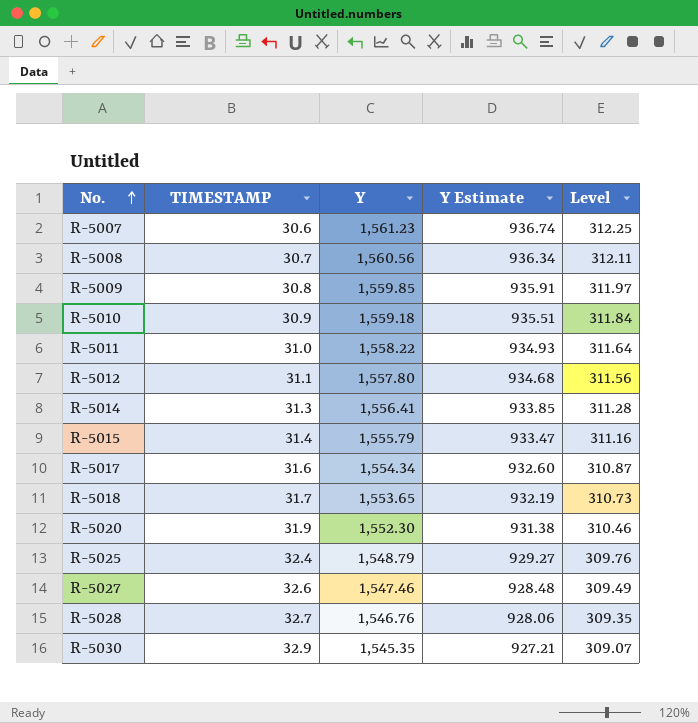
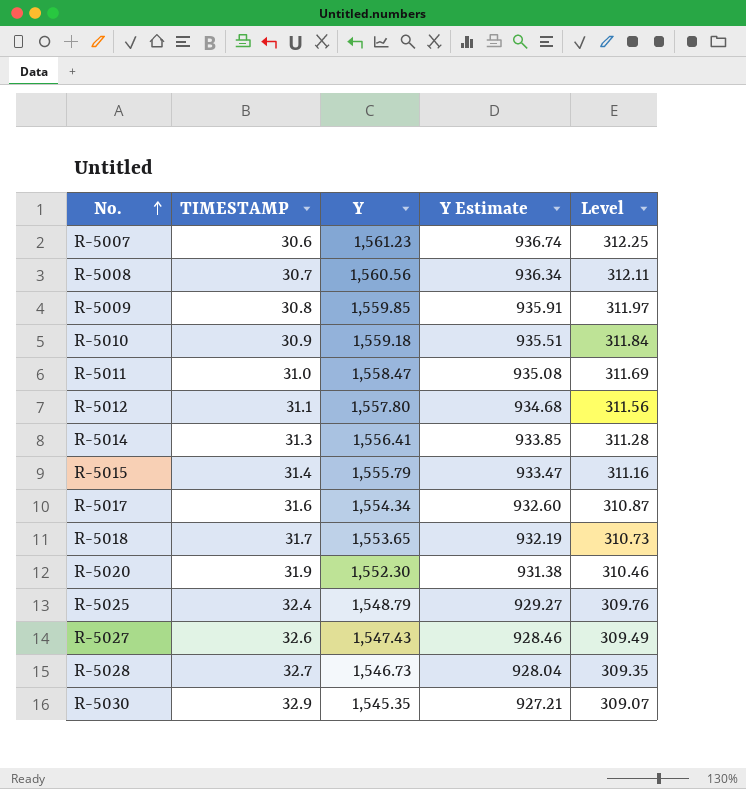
R-5011 | Y: 1,558.22 -> 1,558.47
R-5011 | Y Estimate: 934.93 -> 935.08
R-5011 | Level: 311.64 -> 311.69
R-5027 | Y: 1,547.46 -> 1,547.43
R-5027 | Y Estimate: 928.48 -> 928.46
R-5028 | Y: 1,546.76 -> 1,546.73
R-5028 | Y Estimate: 928.06 -> 928.04

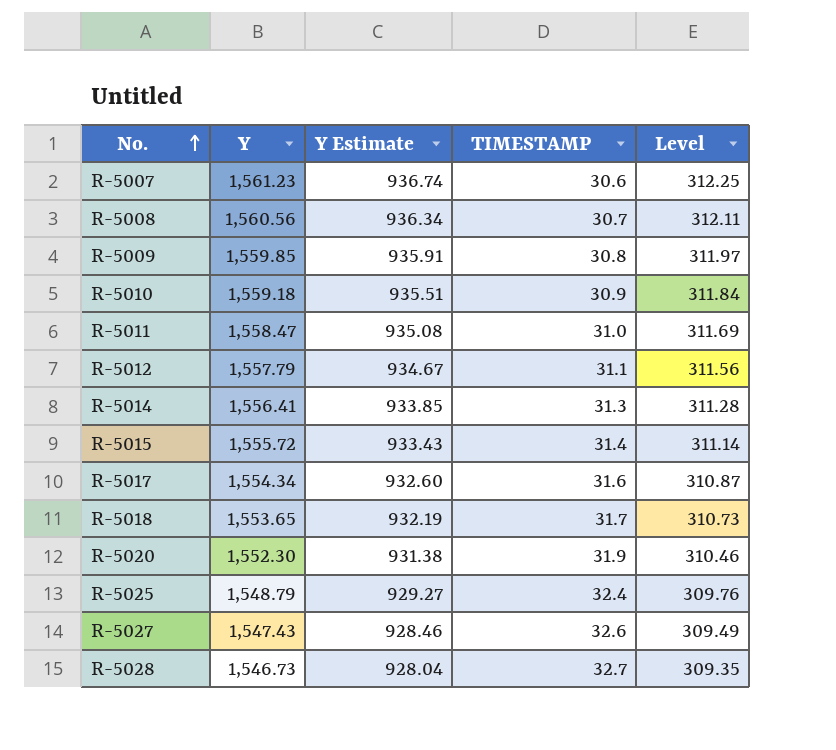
column TIMESTAMP | position: 2 -> 4
row R-5030: 32.9 | 1,545.35 | 927.21 | 309.07 -> none
R-5012 | Y: 1,557.80 -> 1,557.79
R-5012 | Y Estimate: 934.68 -> 934.67
R-5015 | Y: 1,555.79 -> 1,555.72
R-5015 | Y Estimate: 933.47 -> 933.43
R-5015 | Level: 311.16 -> 311.14

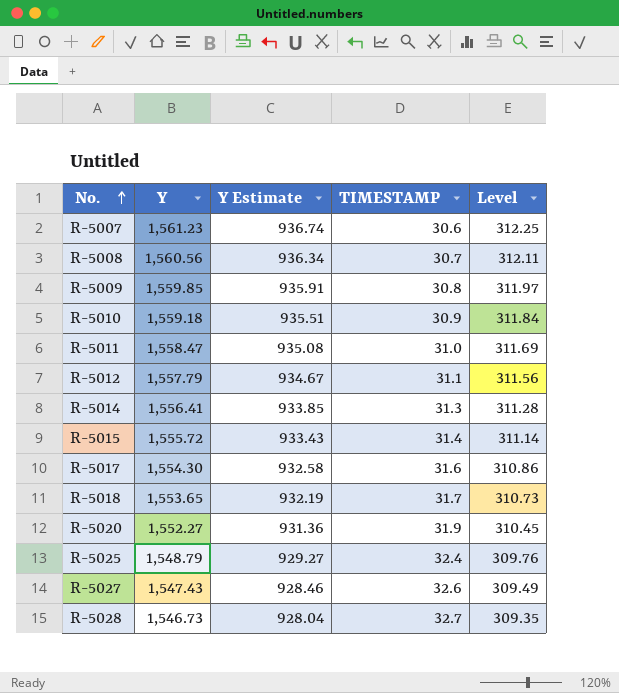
R-5017 | Y: 1,554.34 -> 1,554.30
R-5017 | Y Estimate: 932.60 -> 932.58
R-5017 | Level: 310.87 -> 310.86
R-5020 | Y: 1,552.30 -> 1,552.27
R-5020 | Y Estimate: 931.38 -> 931.36
R-5020 | Level: 310.46 -> 310.45

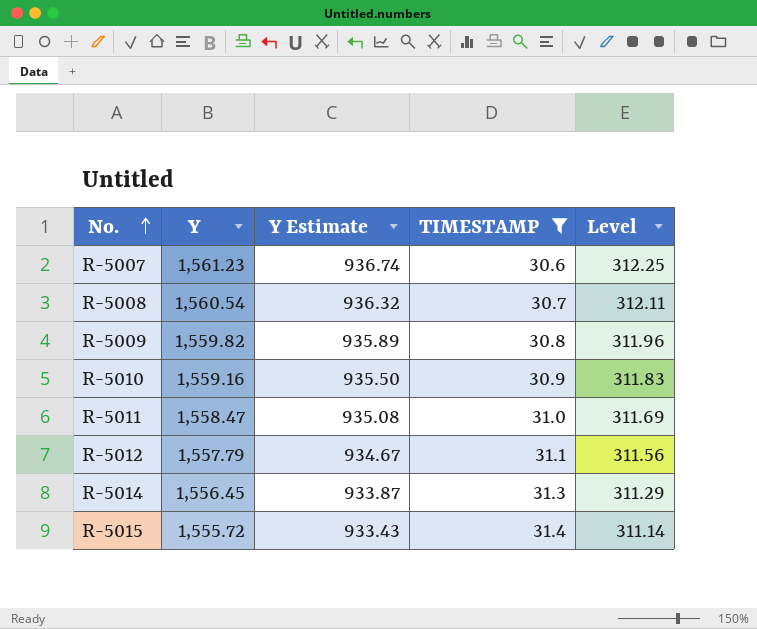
filter: none -> TIMESTAMP <= 31.4
R-5008 | Y: 1,560.56 -> 1,560.54
R-5008 | Y Estimate: 936.34 -> 936.32
R-5009 | Y: 1,559.85 -> 1,559.82
R-5009 | Y Estimate: 935.91 -> 935.89
R-5009 | Level: 311.97 -> 311.96
R-5010 | Y: 1,559.18 -> 1,559.16
R-5010 | Y Estimate: 935.51 -> 935.50
R-5010 | Level: 311.84 -> 311.83
R-5014 | Y: 1,556.41 -> 1,556.45
R-5014 | Y Estimate: 933.85 -> 933.87
R-5014 | Level: 311.28 -> 311.29

